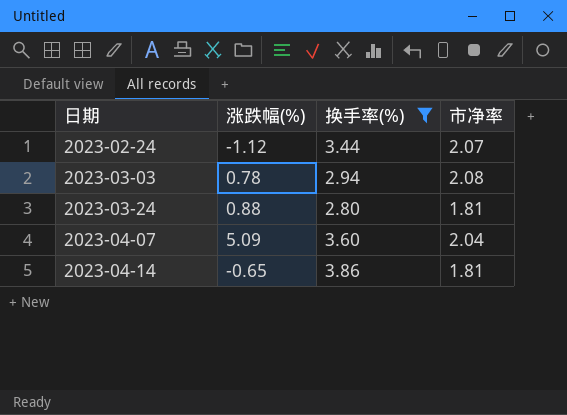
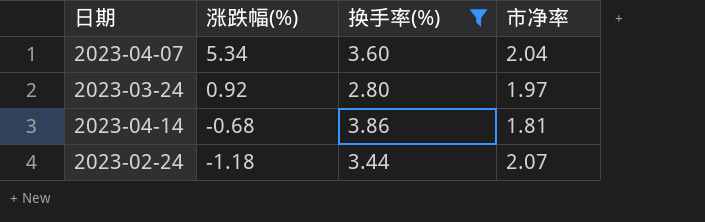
row order: 日期 ascending -> 涨跌幅(%) descending
row 2023-03-03: 0.78 | 2.94 | 2.08 -> none
2023-04-07 | 涨跌幅(%): 5.09 -> 5.34
2023-03-24 | 涨跌幅(%): 0.88 -> 0.92
2023-03-24 | 市净率: 1.81 -> 1.97
2023-04-14 | 涨跌幅(%): -0.65 -> -0.68
2023-02-24 | 涨跌幅(%): -1.12 -> -1.18

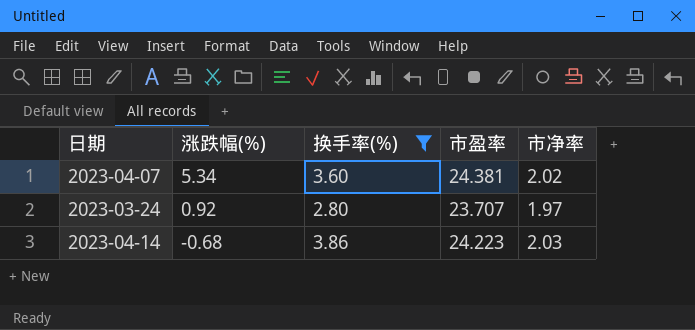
column 市盈率 | position: none -> 4
row 2023-02-24: -1.18 | 3.44 | 2.07 -> none
2023-04-07 | 市净率: 2.04 -> 2.02
2023-04-14 | 市净率: 1.81 -> 2.03

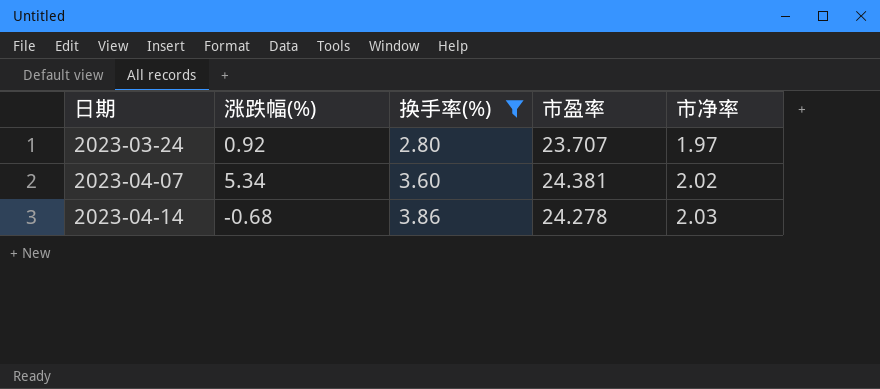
row order: 涨跌幅(%) descending -> 日期 ascending
2023-04-14 | 市盈率: 24.223 -> 24.278

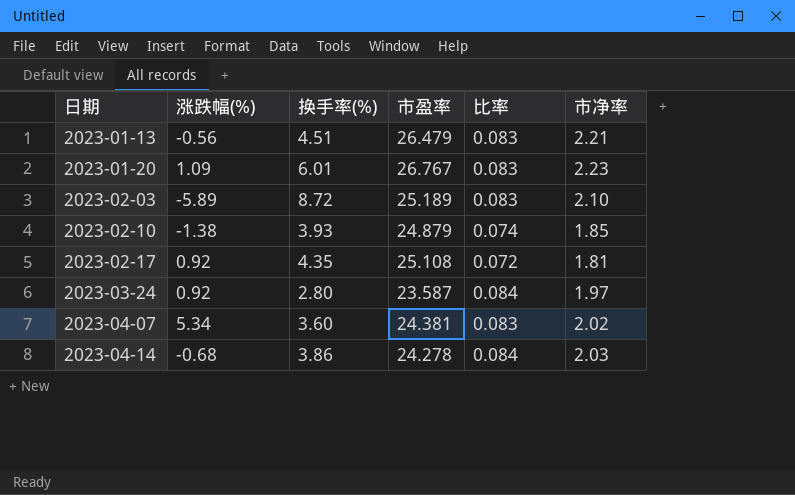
filter: 换手率(%) <= 3.86 -> none
column 比率 | formula: none -> [市净率] / [市盈率]
2023-03-24 | 市盈率: 23.707 -> 23.587

